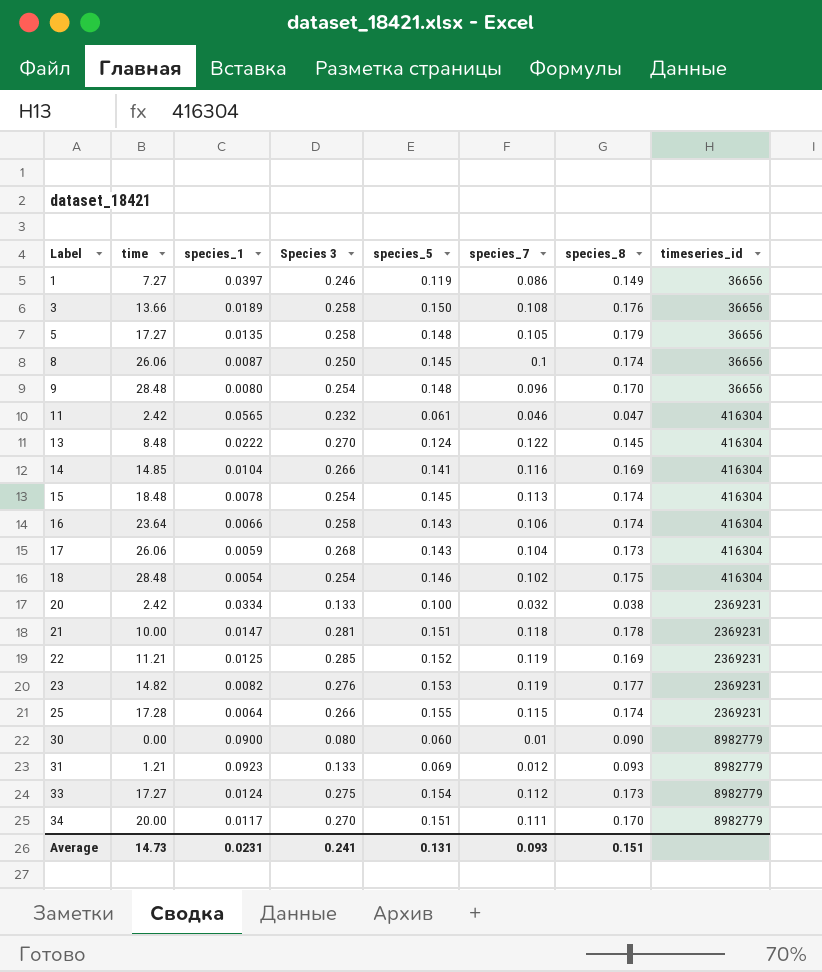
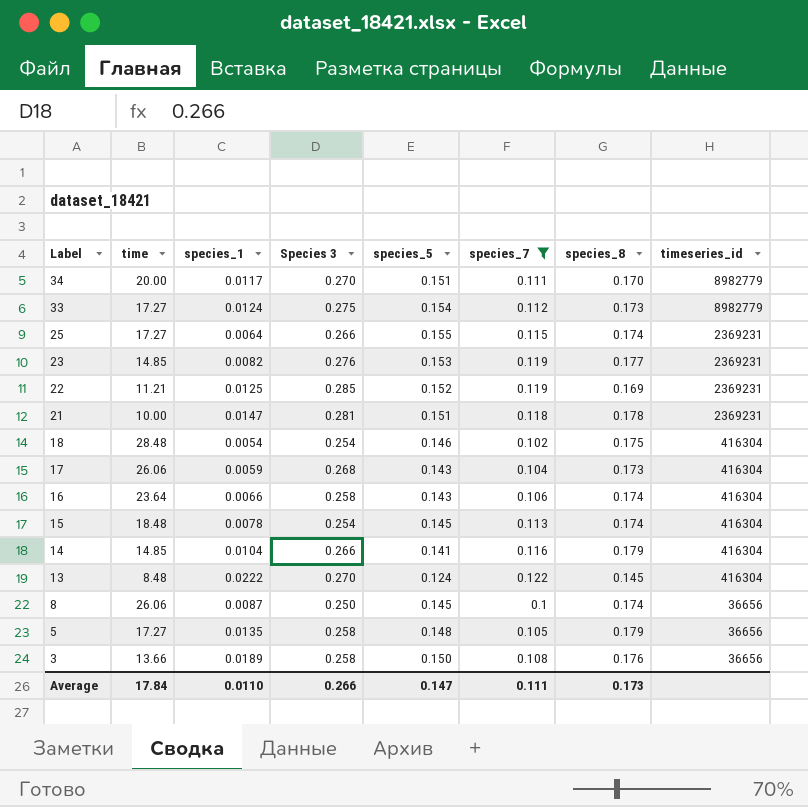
filter: none -> species_7 >= 0.1
row order: Label ascending -> Label descending
25 | time: 17.28 -> 17.27
23 | time: 14.82 -> 14.85
14 | species_8: 0.169 -> 0.179
Average | time: 14.73 -> 17.84
Average | species_1: 0.0231 -> 0.0110
Average | Species 3: 0.241 -> 0.266
Average | species_5: 0.131 -> 0.147
Average | species_7: 0.093 -> 0.111
Average | species_8: 0.151 -> 0.173

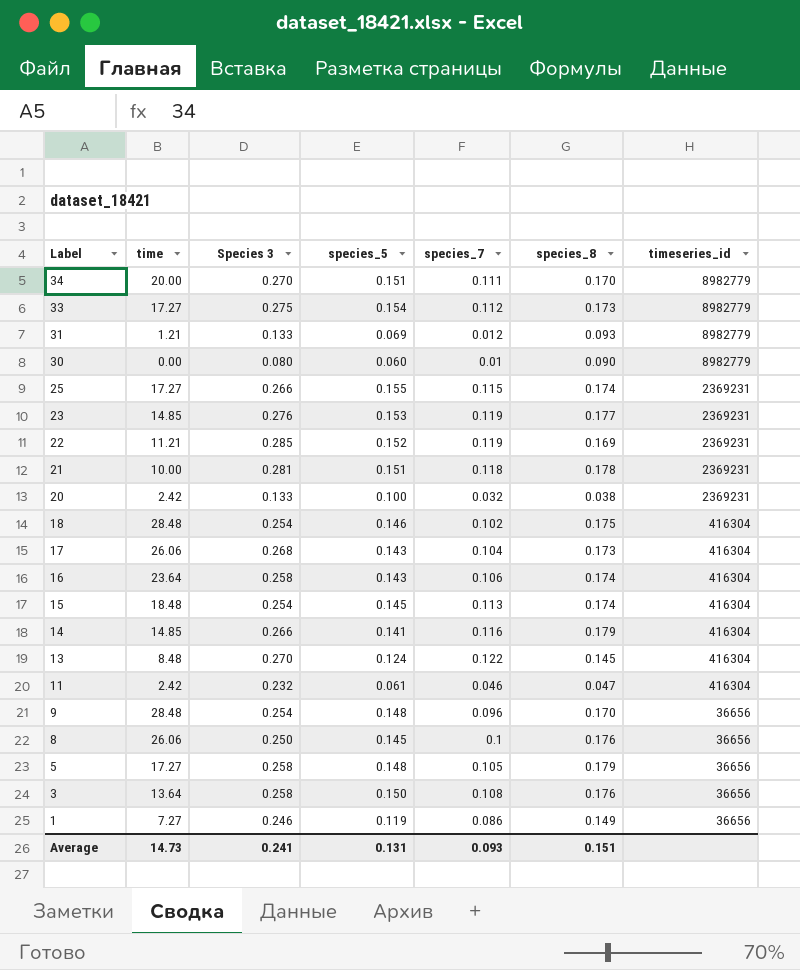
filter: species_7 >= 0.1 -> none
column species_1 | position: 3 -> none
8 | species_8: 0.174 -> 0.176
3 | time: 13.66 -> 13.64
Average | time: 17.84 -> 14.73
Average | Species 3: 0.266 -> 0.241
Average | species_5: 0.147 -> 0.131
Average | species_7: 0.111 -> 0.093
Average | species_8: 0.173 -> 0.151

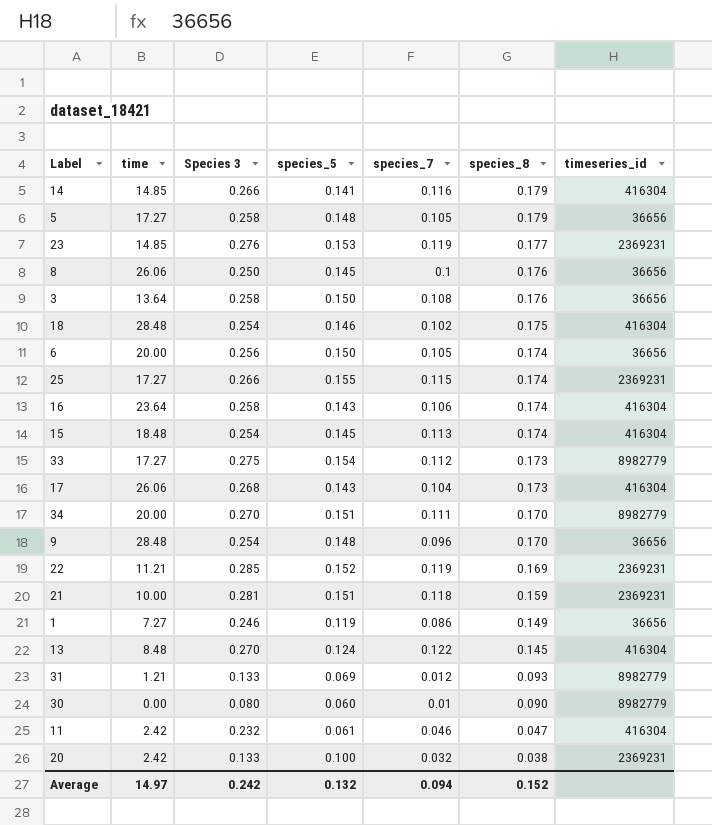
row order: Label descending -> species_8 descending
row 6: none -> 20.00 | 0.256 | 0.150 | 0.105 | 0.174 | 36656
21 | species_8: 0.178 -> 0.159
Average | time: 14.73 -> 14.97
Average | Species 3: 0.241 -> 0.242
Average | species_5: 0.131 -> 0.132
Average | species_7: 0.093 -> 0.094
Average | species_8: 0.151 -> 0.152

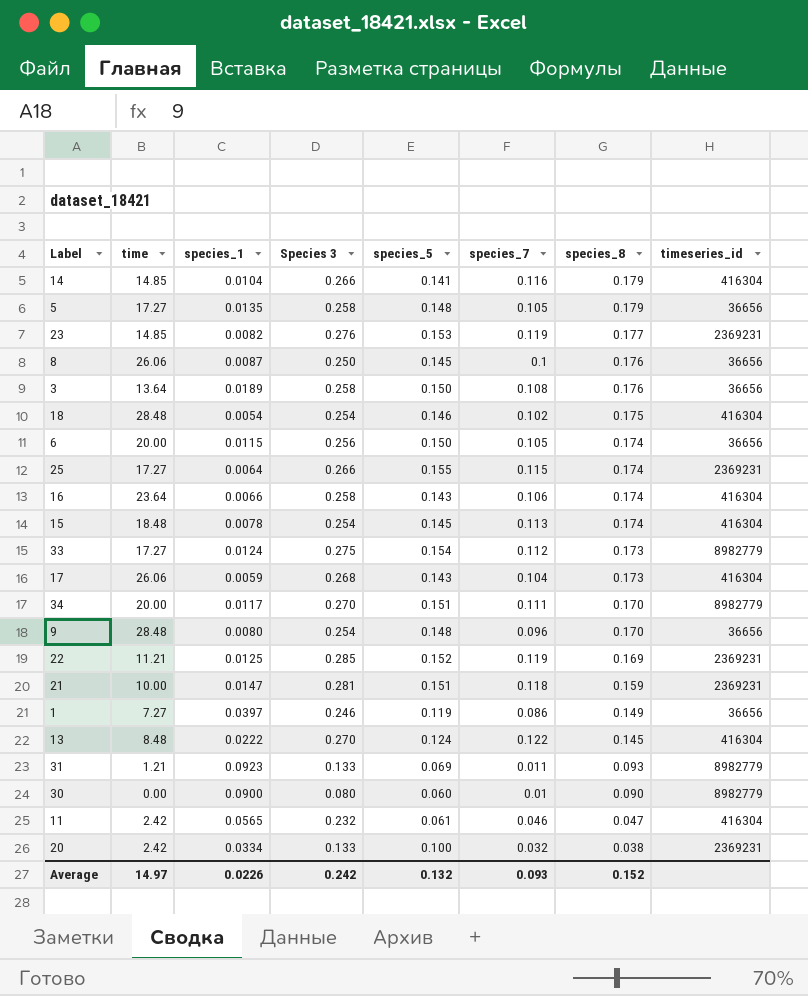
column species_1 | position: none -> 3
31 | species_7: 0.012 -> 0.011
Average | species_7: 0.094 -> 0.093

